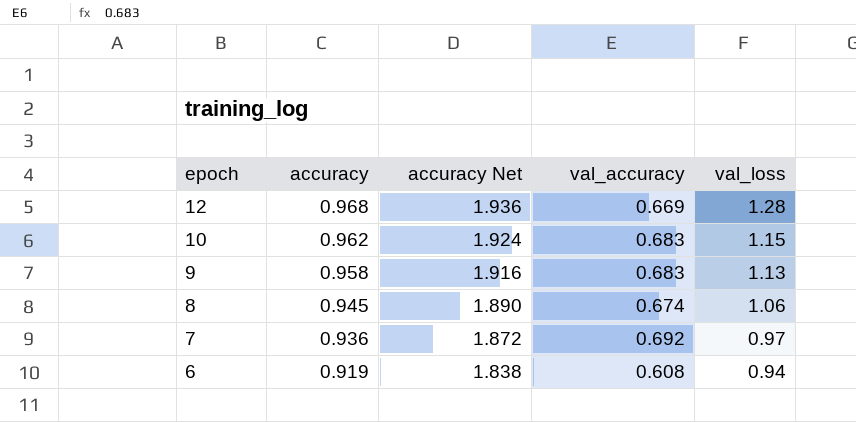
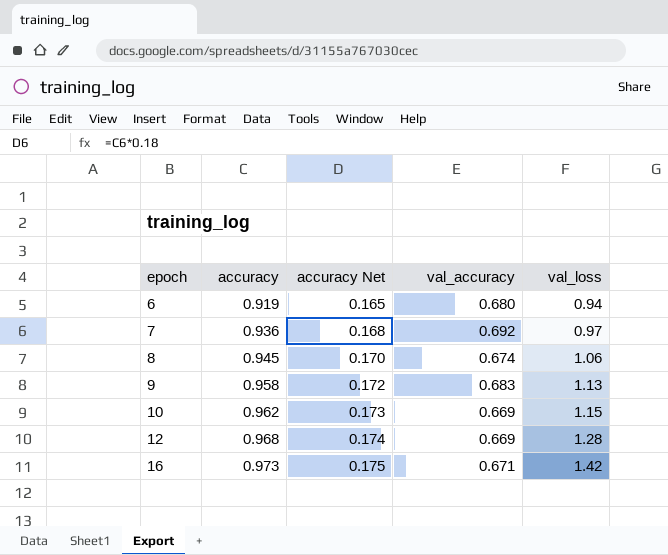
row order: epoch descending -> epoch ascending
column accuracy Net | formula: [accuracy] * 2 -> [accuracy] * 0.18
6 | val_accuracy: 0.608 -> 0.680
10 | val_accuracy: 0.683 -> 0.669
row 16: none -> 0.973 | 0.175 | 0.671 | 1.42

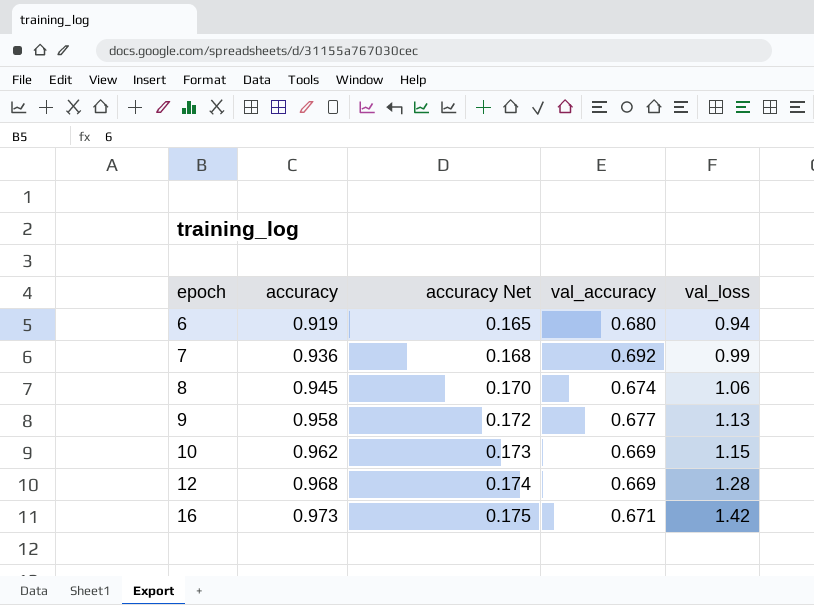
7 | val_loss: 0.97 -> 0.99
9 | val_accuracy: 0.683 -> 0.677

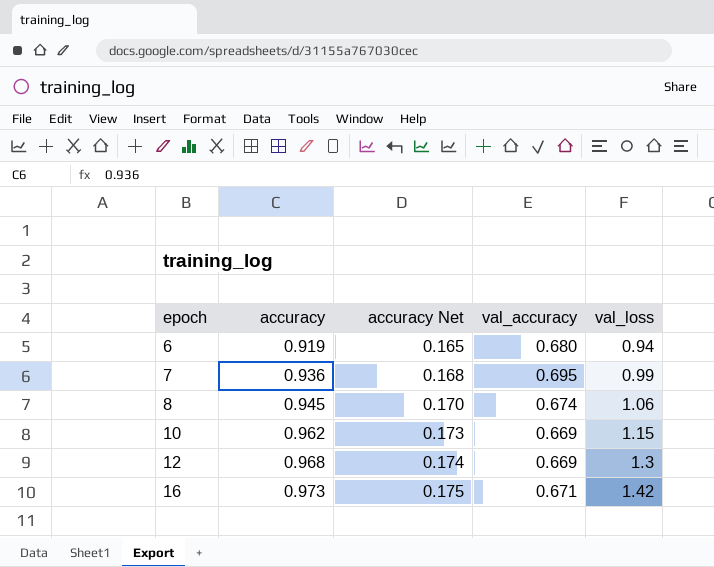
row 9: 0.958 | 0.172 | 0.677 | 1.13 -> none
7 | val_accuracy: 0.692 -> 0.695
12 | val_loss: 1.28 -> 1.3

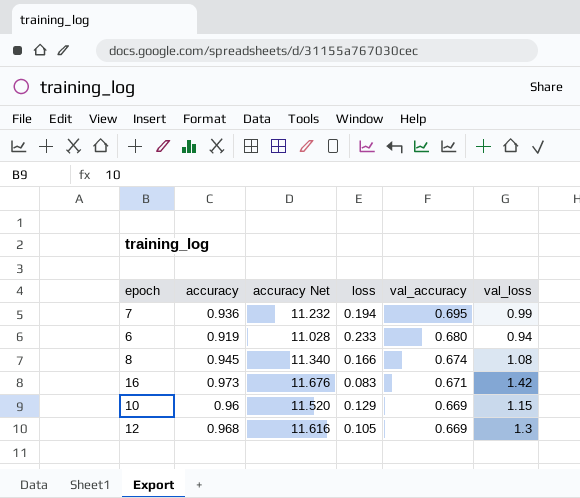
row order: epoch ascending -> val_accuracy descending
column accuracy Net | formula: [accuracy] * 0.18 -> [accuracy] * 12
column loss | position: none -> 4
8 | val_loss: 1.06 -> 1.08
10 | accuracy: 0.962 -> 0.96

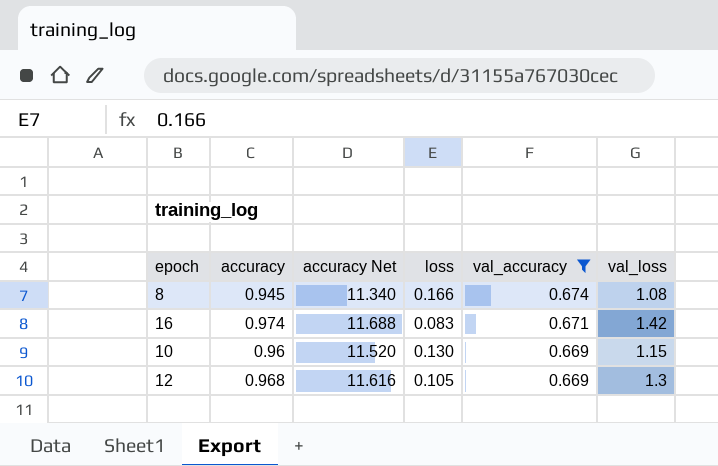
filter: none -> val_accuracy <= 0.674
16 | accuracy: 0.973 -> 0.974
16 | accuracy Net: 11.676 -> 11.688
10 | loss: 0.129 -> 0.130

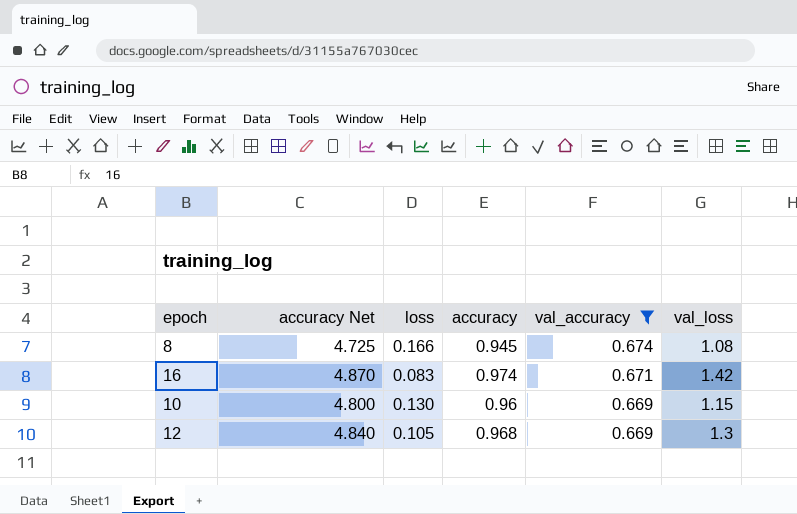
column accuracy Net | formula: [accuracy] * 12 -> [accuracy] * 5
column accuracy | position: 2 -> 4

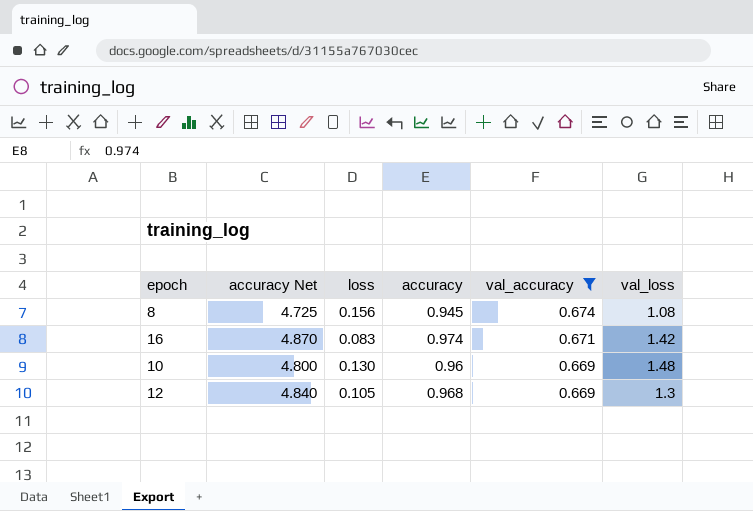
8 | loss: 0.166 -> 0.156
10 | val_loss: 1.15 -> 1.48

